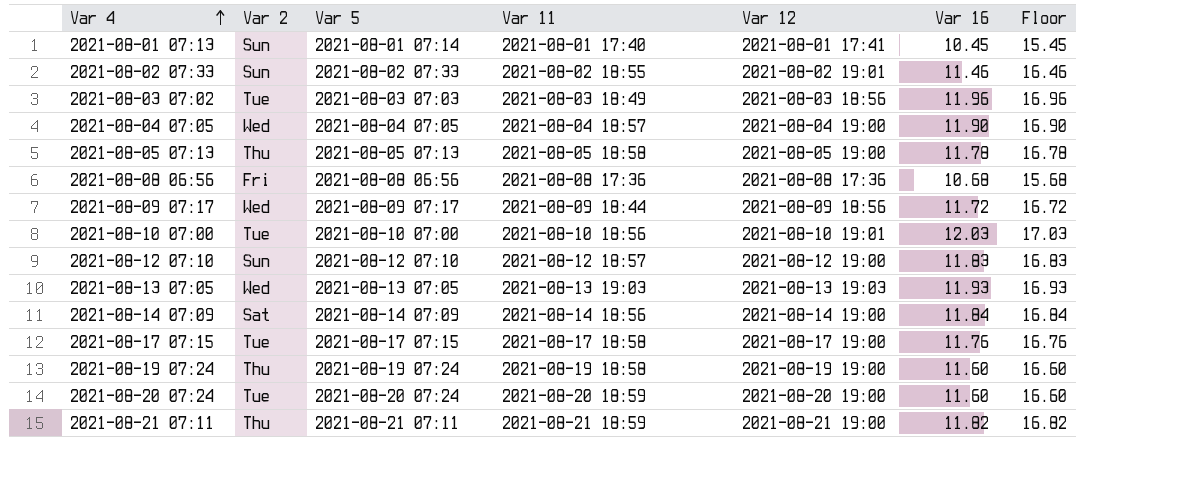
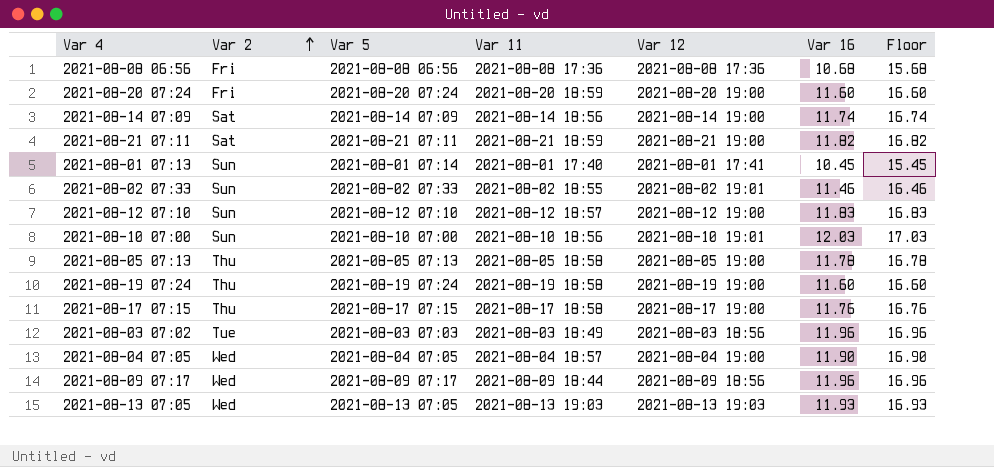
row order: Var 4 ascending -> Var 2 ascending
2021-08-20 07:24 | Var 2: Tue -> Fri
2021-08-14 07:09 | Var 16: 11.84 -> 11.74
2021-08-14 07:09 | Floor: 16.84 -> 16.74
2021-08-21 07:11 | Var 2: Thu -> Sat
2021-08-10 07:00 | Var 2: Tue -> Sun
2021-08-17 07:15 | Var 2: Tue -> Thu
2021-08-09 07:17 | Var 16: 11.72 -> 11.96
2021-08-09 07:17 | Floor: 16.72 -> 16.96

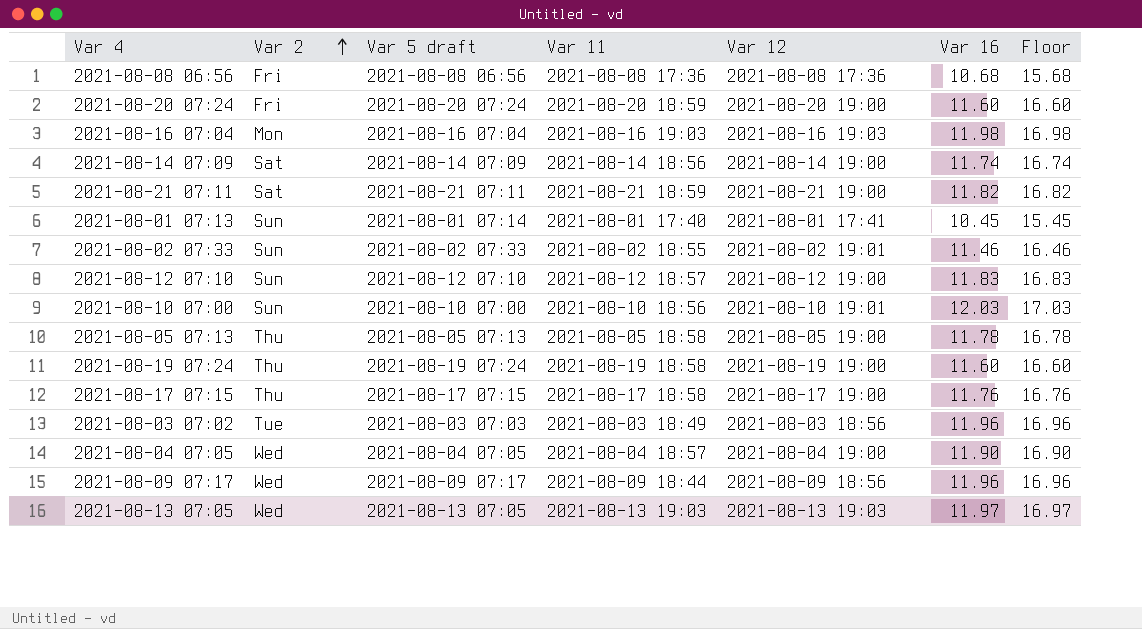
column name: Var 5 -> Var 5 draft
row 2021-08-16 07:04: none -> Mon | 2021-08-16 07:04 | 2021-08-16 19:03 | 2021-08-16 19:03 | 11.98 | 16.98
2021-08-13 07:05 | Var 16: 11.93 -> 11.97
2021-08-13 07:05 | Floor: 16.93 -> 16.97

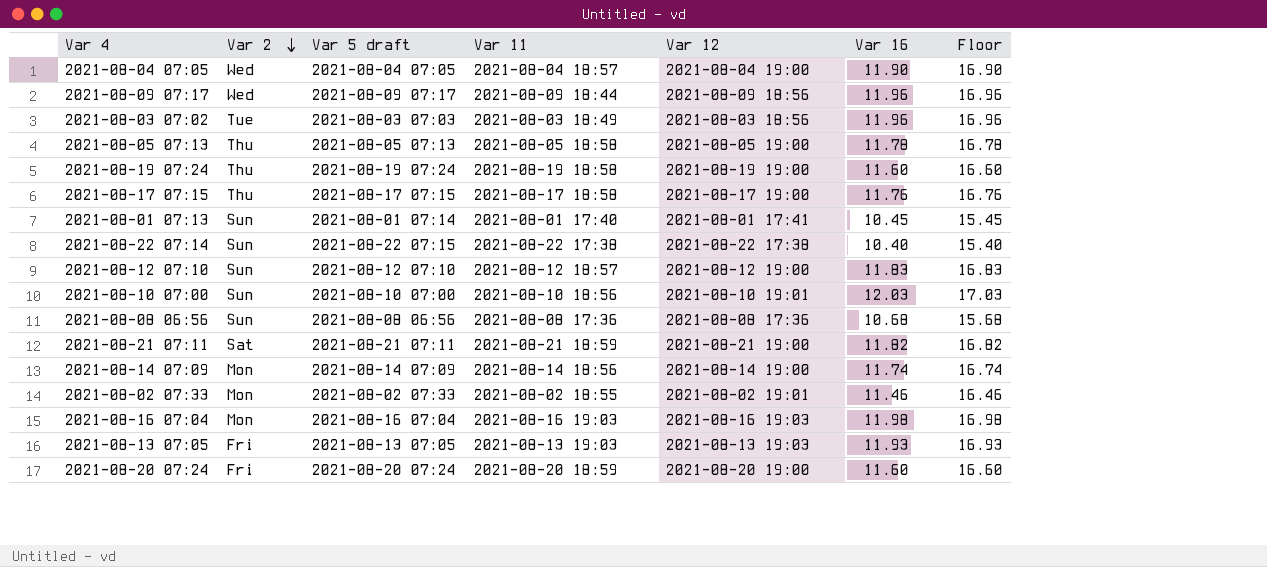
row order: Var 2 ascending -> Var 2 descending
row 2021-08-22 07:14: none -> Sun | 2021-08-22 07:15 | 2021-08-22 17:38 | 2021-08-22 17:38 | 10.40 | 15.40
2021-08-08 06:56 | Var 2: Fri -> Sun
2021-08-14 07:09 | Var 2: Sat -> Mon
2021-08-02 07:33 | Var 2: Sun -> Mon
2021-08-13 07:05 | Var 2: Wed -> Fri
2021-08-13 07:05 | Var 16: 11.97 -> 11.93
2021-08-13 07:05 | Floor: 16.97 -> 16.93

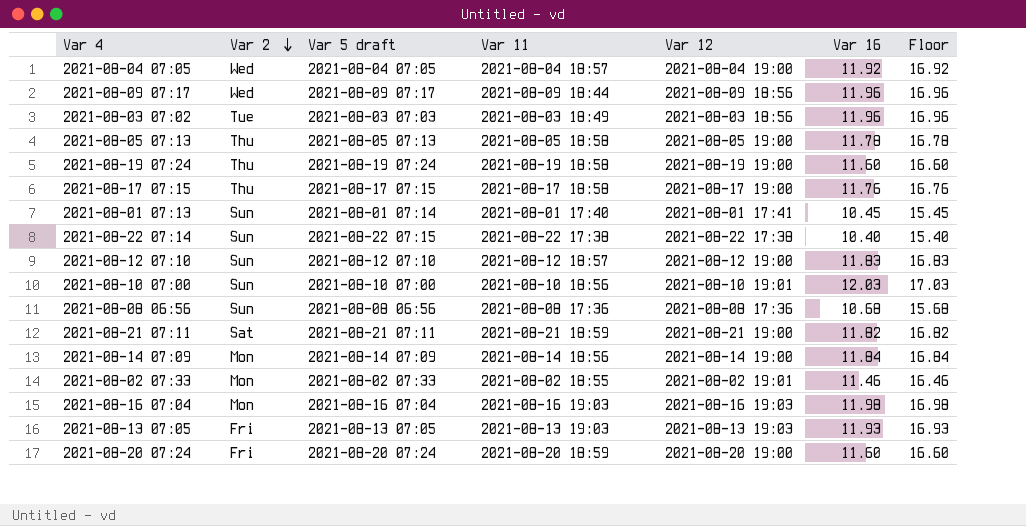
2021-08-04 07:05 | Var 16: 11.90 -> 11.92
2021-08-04 07:05 | Floor: 16.90 -> 16.92
2021-08-14 07:09 | Var 16: 11.74 -> 11.84
2021-08-14 07:09 | Floor: 16.74 -> 16.84

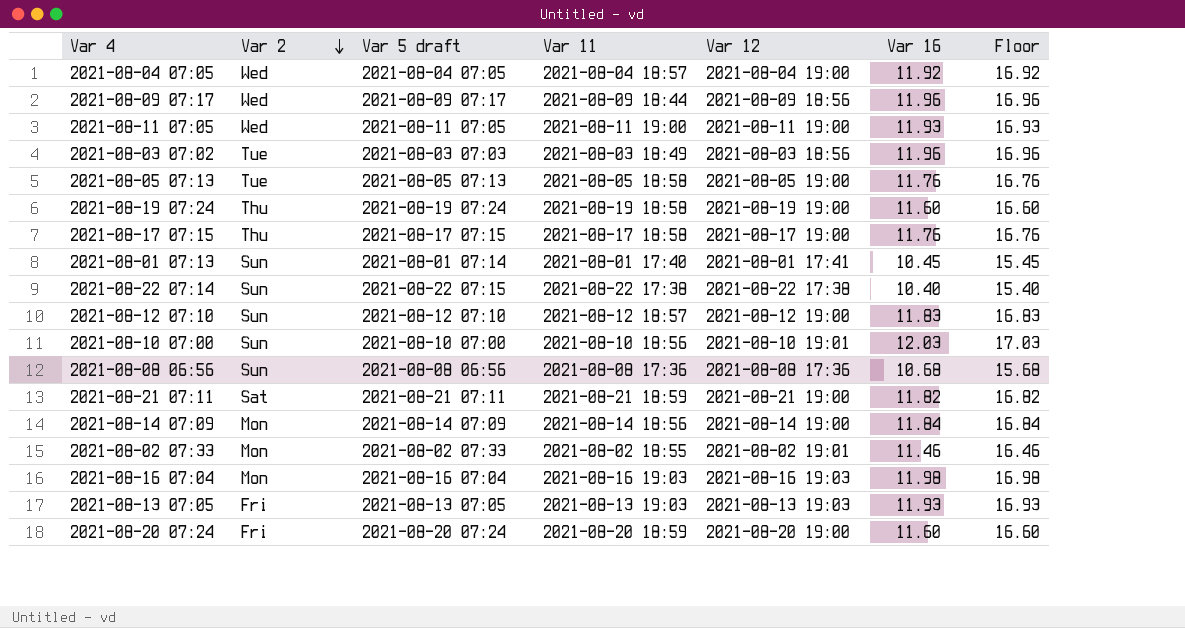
row 2021-08-11 07:05: none -> Wed | 2021-08-11 07:05 | 2021-08-11 19:00 | 2021-08-11 19:00 | 11.93 | 16.93
2021-08-05 07:13 | Var 2: Thu -> Tue
2021-08-05 07:13 | Var 16: 11.78 -> 11.76
2021-08-05 07:13 | Floor: 16.78 -> 16.76

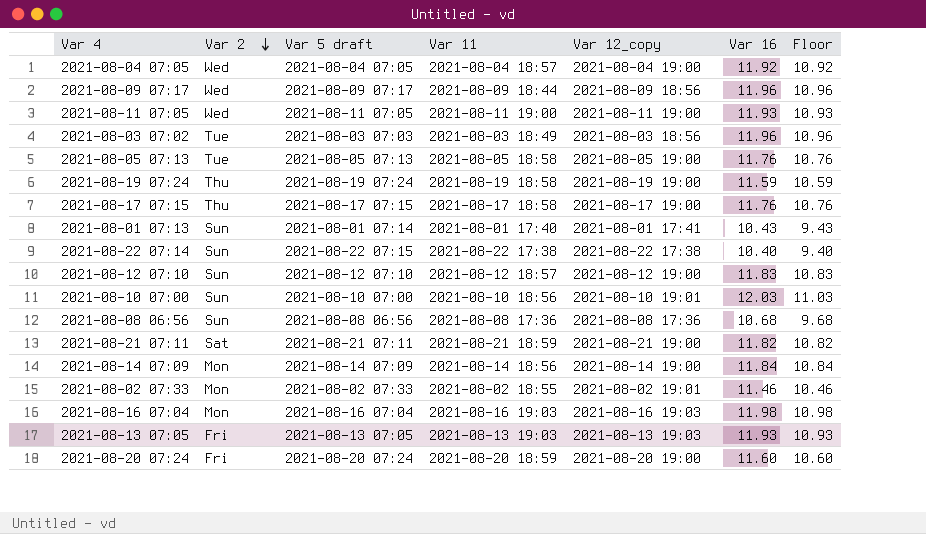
column name: Var 12 -> Var 12_copy
column Floor | formula: [Var 16] + 5 -> [Var 16] - 1
2021-08-19 07:24 | Var 16: 11.60 -> 11.59
2021-08-01 07:13 | Var 16: 10.45 -> 10.43

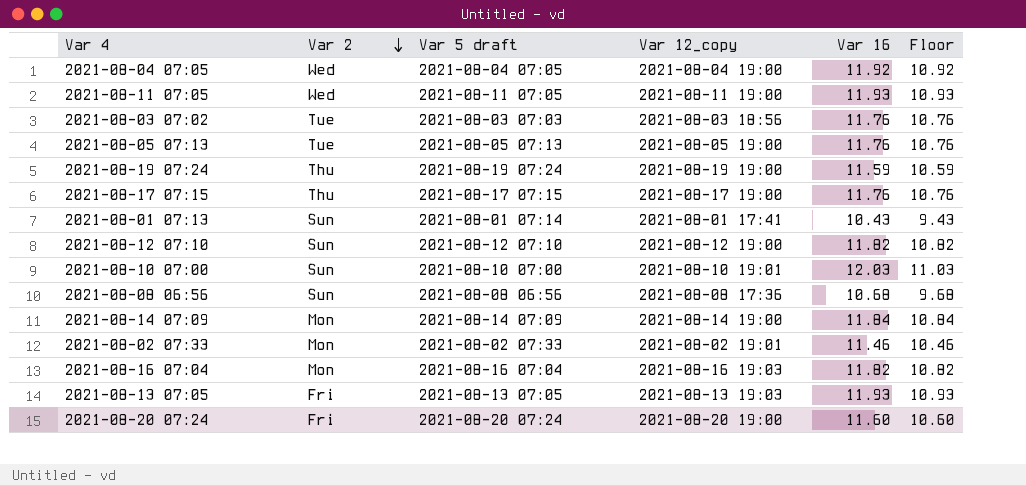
column Var 11 | position: 4 -> none
row 2021-08-09 07:17: Wed | 2021-08-09 07:17 | 2021-08-09 18:44 | 2021-08-09 18:56 | 11.96 | 10.96 -> none
row 2021-08-22 07:14: Sun | 2021-08-22 07:15 | 2021-08-22 17:38 | 2021-08-22 17:38 | 10.40 | 9.40 -> none
row 2021-08-21 07:11: Sat | 2021-08-21 07:11 | 2021-08-21 18:59 | 2021-08-21 19:00 | 11.82 | 10.82 -> none
2021-08-03 07:02 | Var 16: 11.96 -> 11.76
2021-08-03 07:02 | Floor: 10.96 -> 10.76
2021-08-12 07:10 | Var 16: 11.83 -> 11.82
2021-08-12 07:10 | Floor: 10.83 -> 10.82
2021-08-16 07:04 | Var 16: 11.98 -> 11.82
2021-08-16 07:04 | Floor: 10.98 -> 10.82

